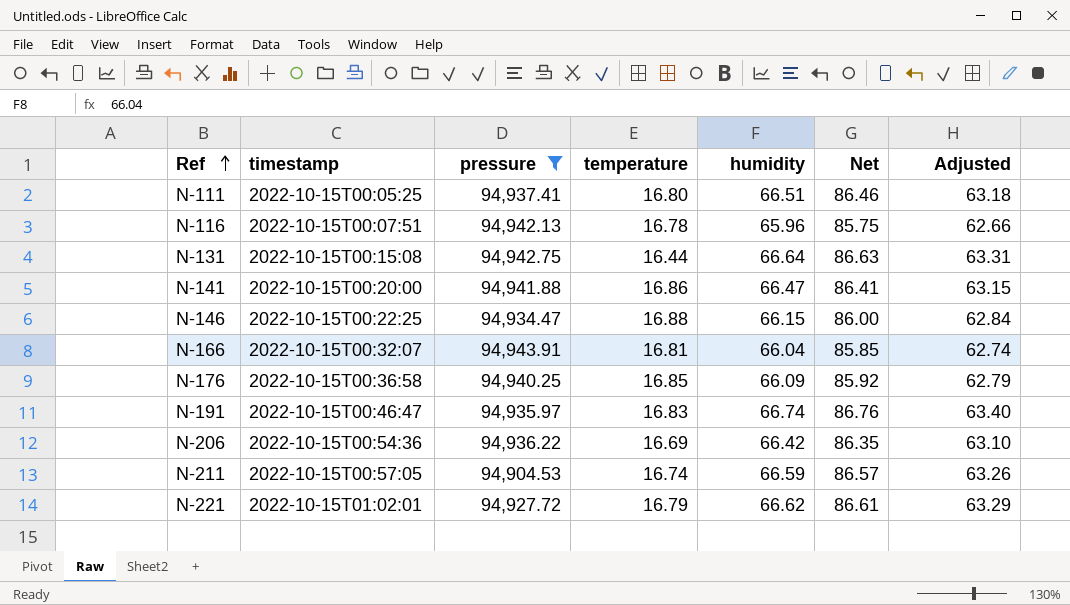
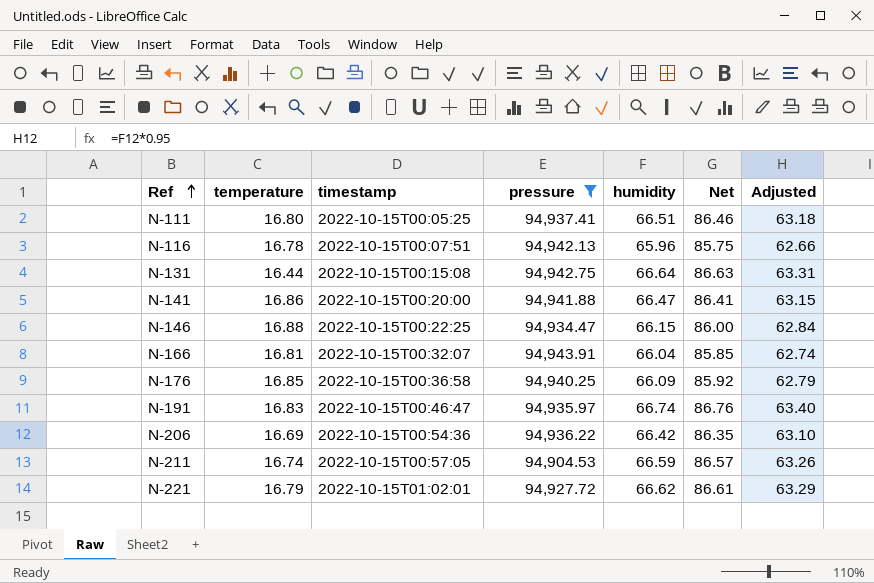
column temperature | position: 4 -> 2

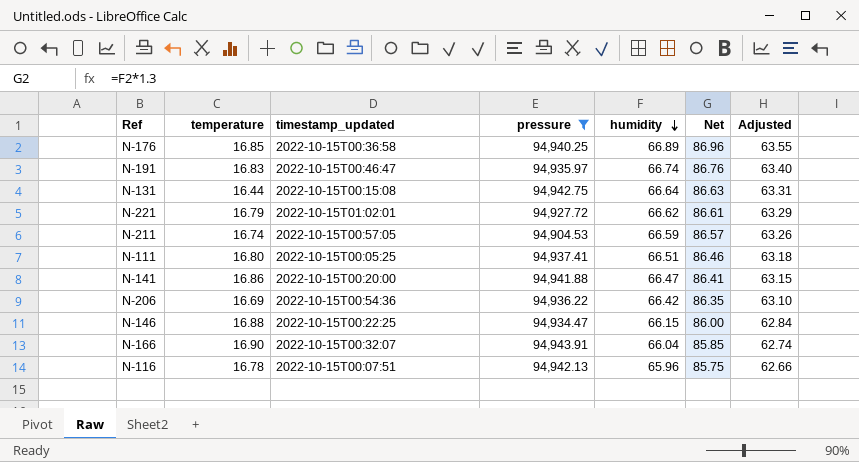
row order: Ref ascending -> humidity descending
column name: timestamp -> timestamp_updated
N-176 | humidity: 66.09 -> 66.89
N-176 | Net: 85.92 -> 86.96
N-176 | Adjusted: 62.79 -> 63.55
N-166 | temperature: 16.81 -> 16.90

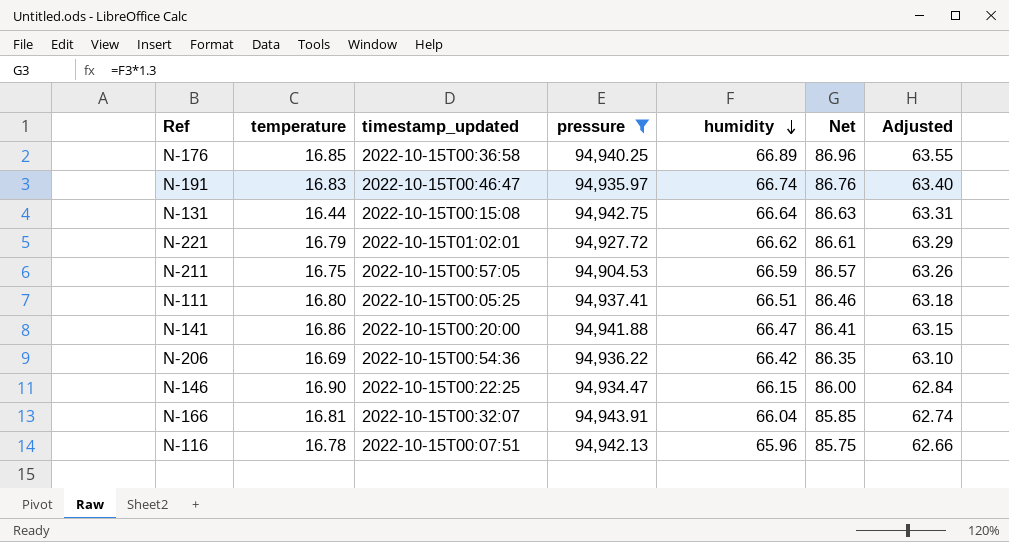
N-211 | temperature: 16.74 -> 16.75
N-146 | temperature: 16.88 -> 16.90
N-166 | temperature: 16.90 -> 16.81

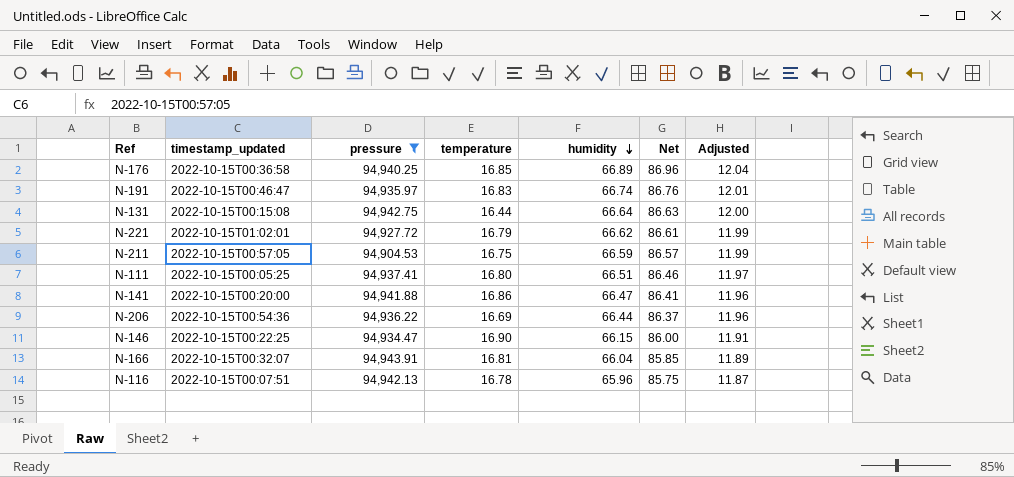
column temperature | position: 2 -> 4
column Adjusted | formula: [humidity] * 0.95 -> [humidity] * 0.18
N-206 | humidity: 66.42 -> 66.44
N-206 | Net: 86.35 -> 86.37

